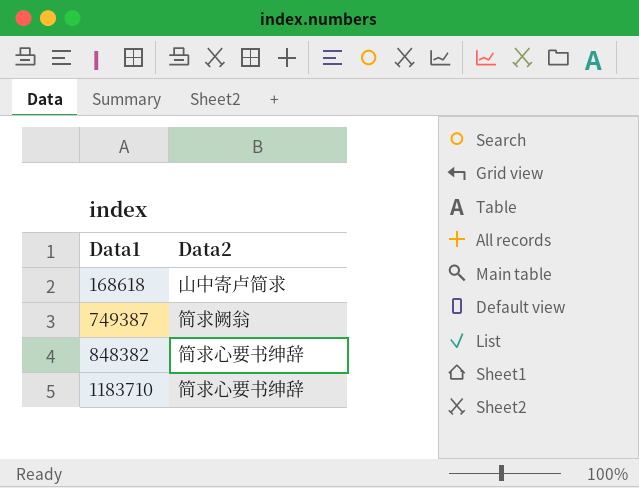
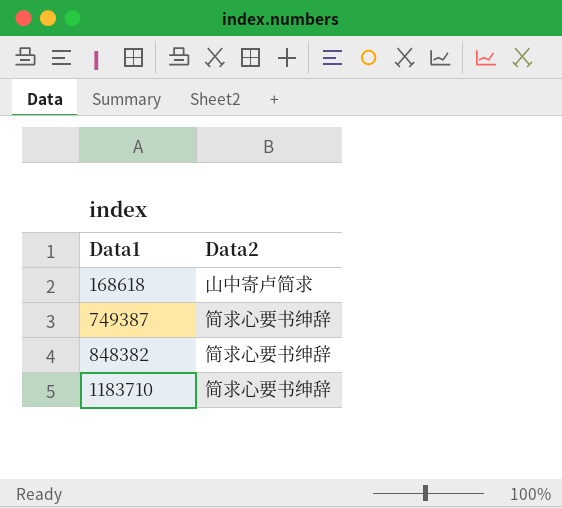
749387 | Data2: 简求阙翁 -> 简求心要书绅辞

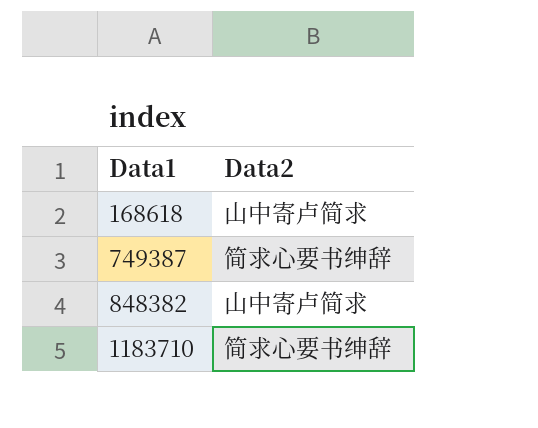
848382 | Data2: 简求心要书绅辞 -> 山中寄卢简求

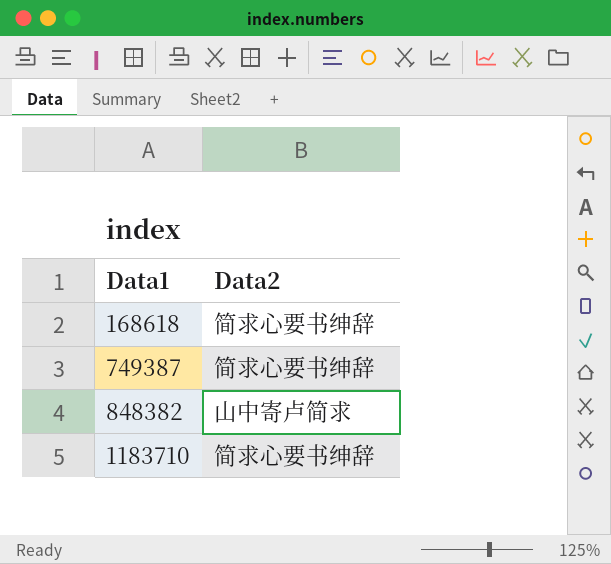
168618 | Data2: 山中寄卢简求 -> 简求心要书绅辞

